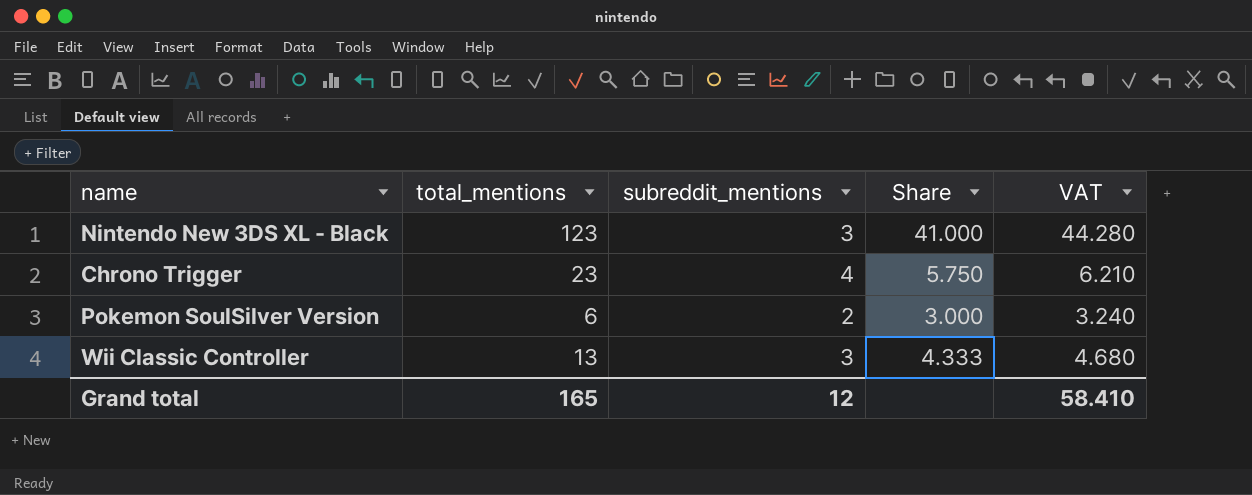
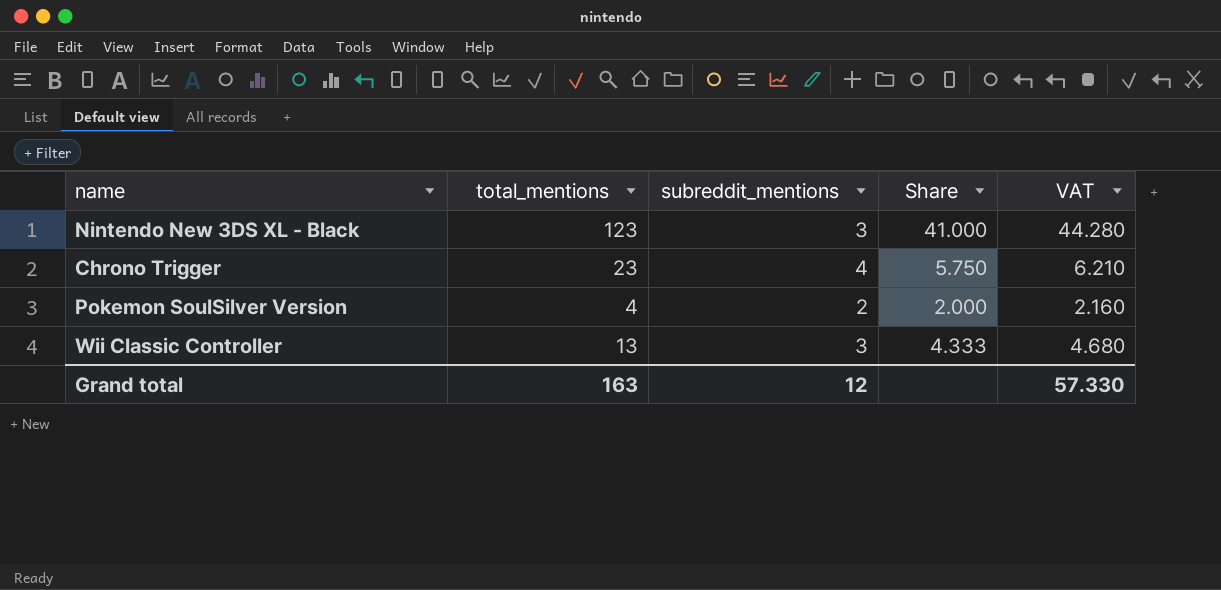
Pokemon SoulSilver Version | total_mentions: 6 -> 4
Pokemon SoulSilver Version | Share: 3.000 -> 2.000
Pokemon SoulSilver Version | VAT: 3.240 -> 2.160
Grand total | total_mentions: 165 -> 163
Grand total | VAT: 58.410 -> 57.330

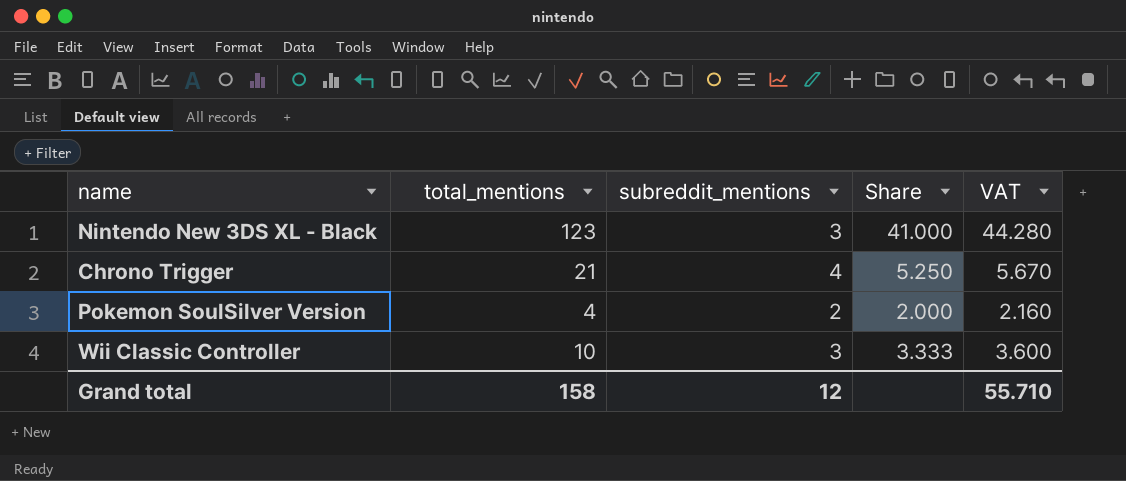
Chrono Trigger | total_mentions: 23 -> 21
Chrono Trigger | Share: 5.750 -> 5.250
Chrono Trigger | VAT: 6.210 -> 5.670
Wii Classic Controller | total_mentions: 13 -> 10
Wii Classic Controller | Share: 4.333 -> 3.333
Wii Classic Controller | VAT: 4.680 -> 3.600
Grand total | total_mentions: 163 -> 158
Grand total | VAT: 57.330 -> 55.710

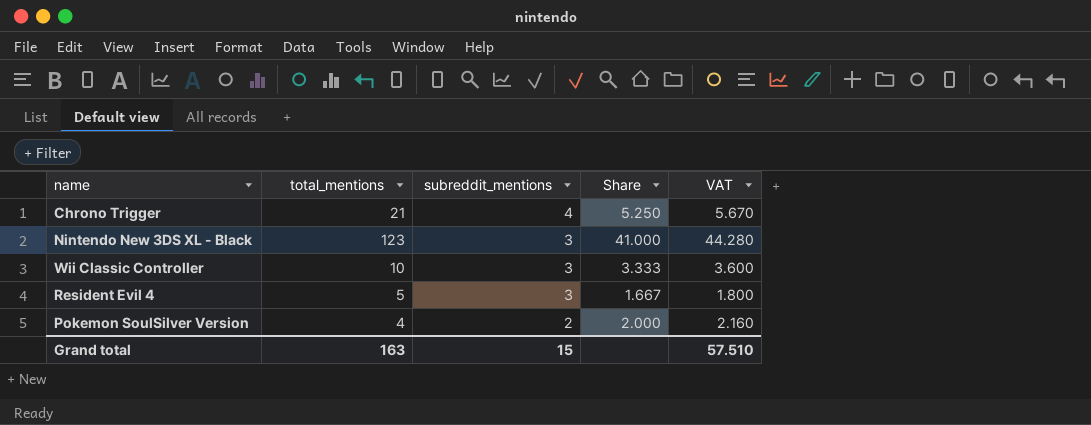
row order: none -> subreddit_mentions descending
row Resident Evil 4: none -> 5 | 3 | 1.667 | 1.800
Grand total | total_mentions: 158 -> 163
Grand total | subreddit_mentions: 12 -> 15
Grand total | VAT: 55.710 -> 57.510

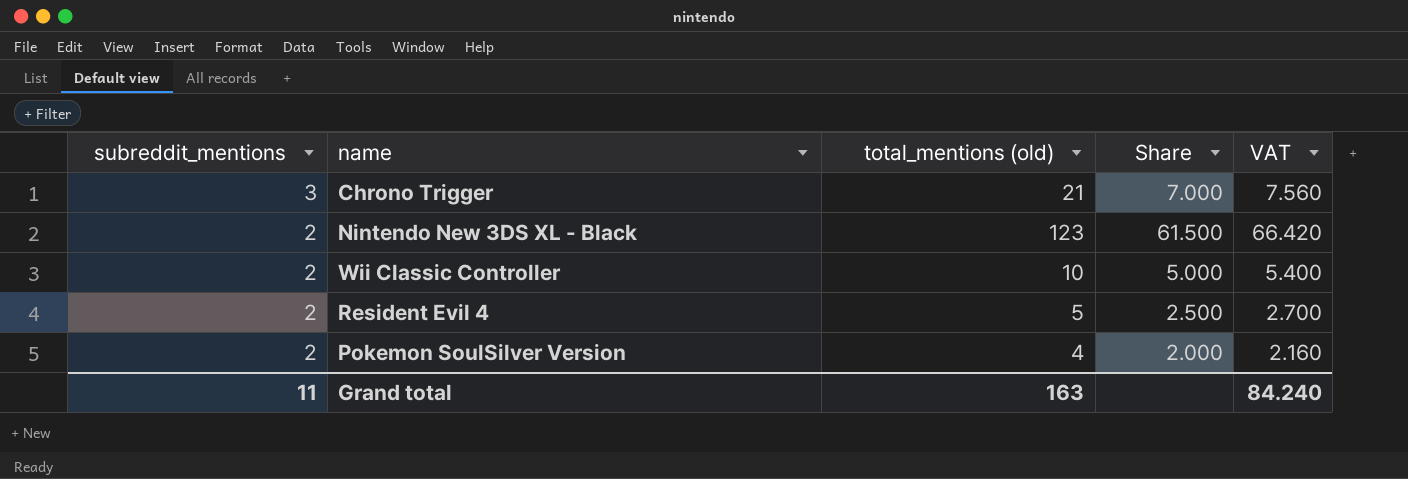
column subreddit_mentions | position: 3 -> 1
column name: total_mentions -> total_mentions (old)
Chrono Trigger | subreddit_mentions: 4 -> 3
Chrono Trigger | Share: 5.250 -> 7.000
Chrono Trigger | VAT: 5.670 -> 7.560
Nintendo New 3DS XL - Black | subreddit_mentions: 3 -> 2
Nintendo New 3DS XL - Black | Share: 41.000 -> 61.500
Nintendo New 3DS XL - Black | VAT: 44.280 -> 66.420
Wii Classic Controller | subreddit_mentions: 3 -> 2
Wii Classic Controller | Share: 3.333 -> 5.000
Wii Classic Controller | VAT: 3.600 -> 5.400
Resident Evil 4 | subreddit_mentions: 3 -> 2
Resident Evil 4 | Share: 1.667 -> 2.500
Resident Evil 4 | VAT: 1.800 -> 2.700
Grand total | subreddit_mentions: 15 -> 11
Grand total | VAT: 57.510 -> 84.240

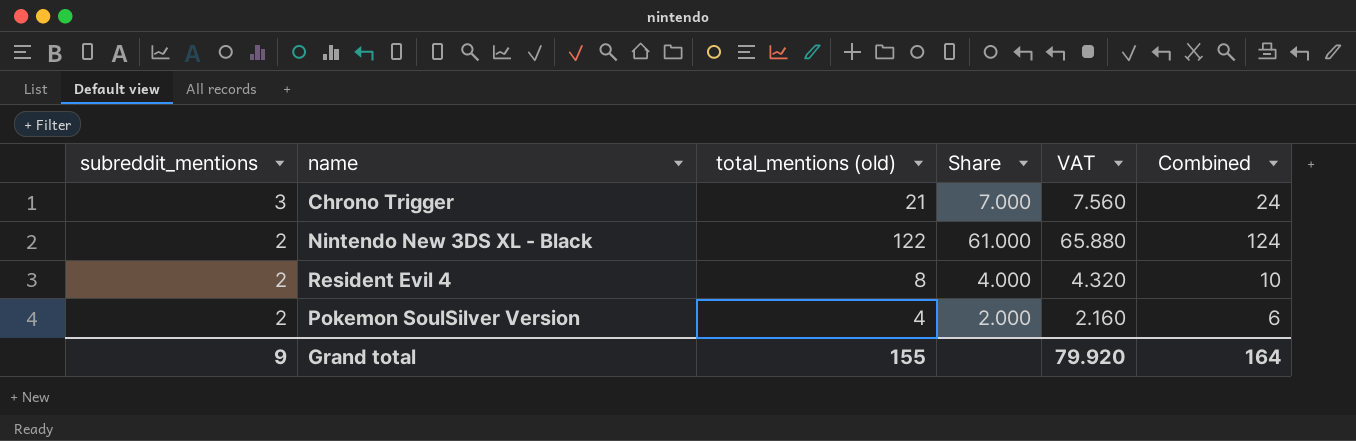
column Combined | formula: none -> [subreddit_mentions] + [total_mentions (old)]
row Wii Classic Controller: 2 | 10 | 5.000 | 5.400 -> none
Nintendo New 3DS XL - Black | total_mentions (old): 123 -> 122
Nintendo New 3DS XL - Black | Share: 61.500 -> 61.000
Nintendo New 3DS XL - Black | VAT: 66.420 -> 65.880
Resident Evil 4 | total_mentions (old): 5 -> 8
Resident Evil 4 | Share: 2.500 -> 4.000
Resident Evil 4 | VAT: 2.700 -> 4.320
Grand total | subreddit_mentions: 11 -> 9
Grand total | total_mentions (old): 163 -> 155
Grand total | VAT: 84.240 -> 79.920

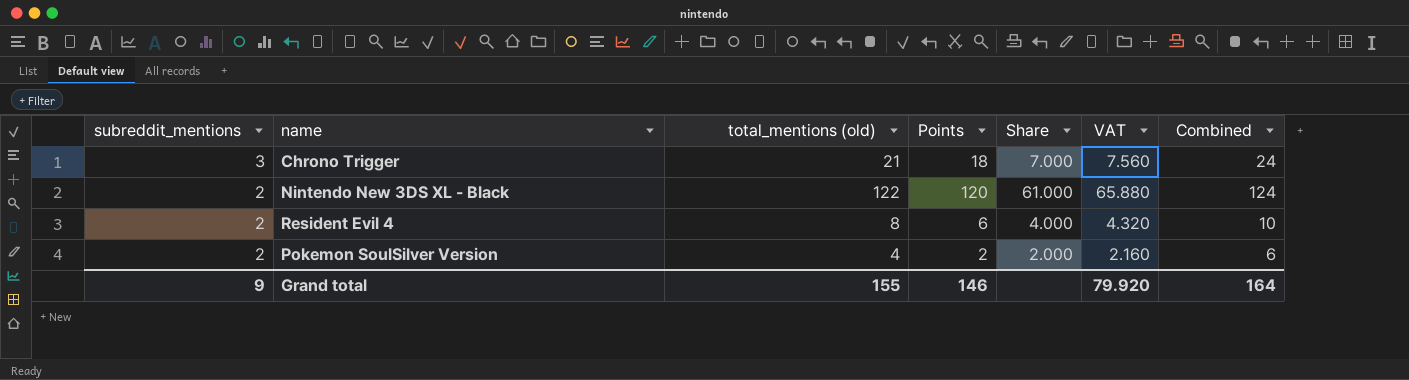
column Points | formula: none -> [total_mentions (old)] - [subreddit_mentions]

